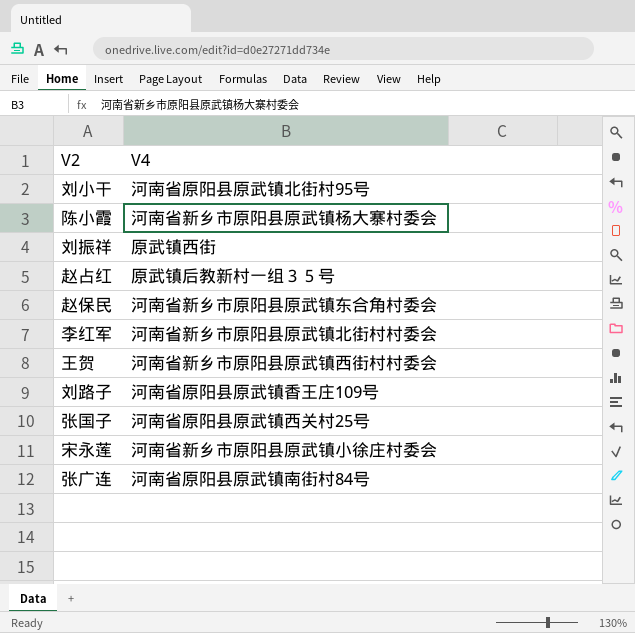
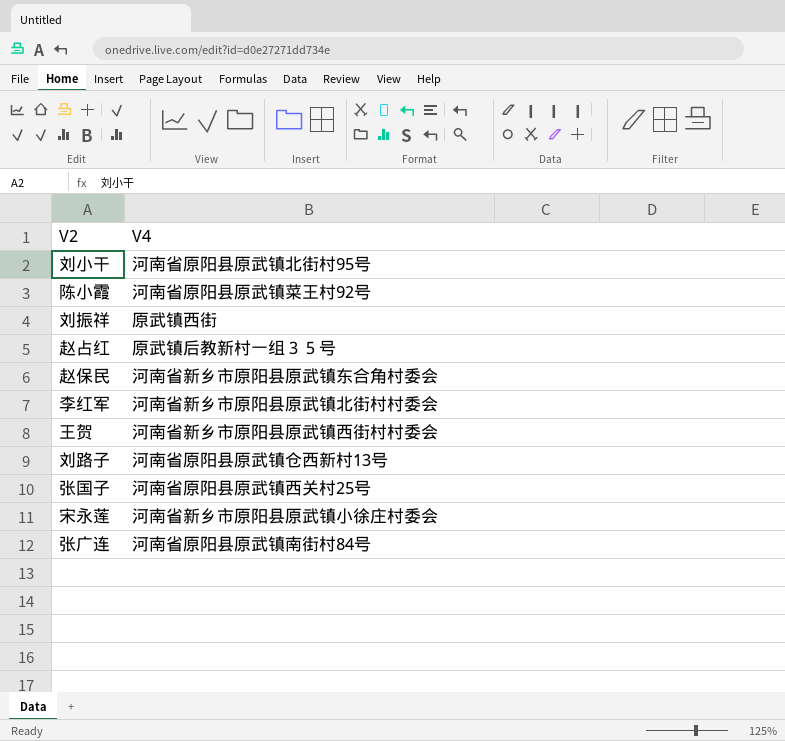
陈小霞 | V4: 河南省新乡市原阳县原武镇杨大寨村委会 -> 河南省原阳县原武镇菜王村92号
刘路子 | V4: 河南省原阳县原武镇香王庄109号 -> 河南省原阳县原武镇仓西新村13号

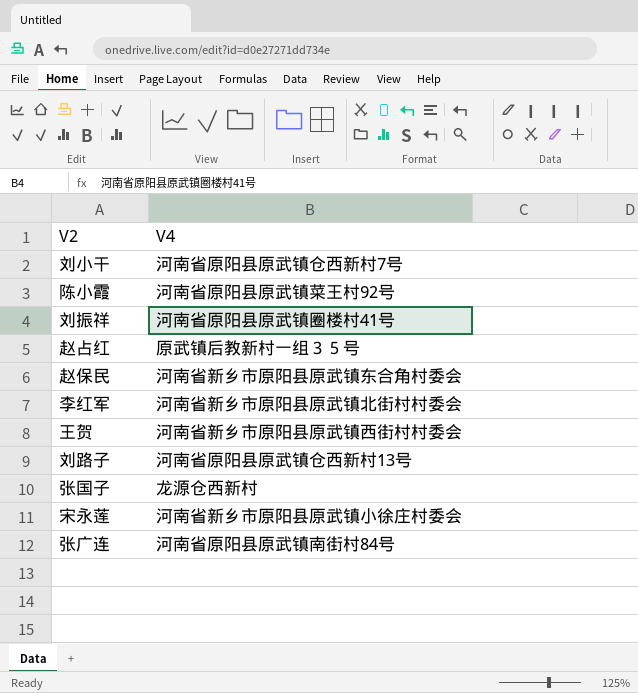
刘小干 | V4: 河南省原阳县原武镇北街村95号 -> 河南省原阳县原武镇仓西新村7号
刘振祥 | V4: 原武镇西街 -> 河南省原阳县原武镇圈楼村41号
张国子 | V4: 河南省原阳县原武镇西关村25号 -> 龙源仓西新村

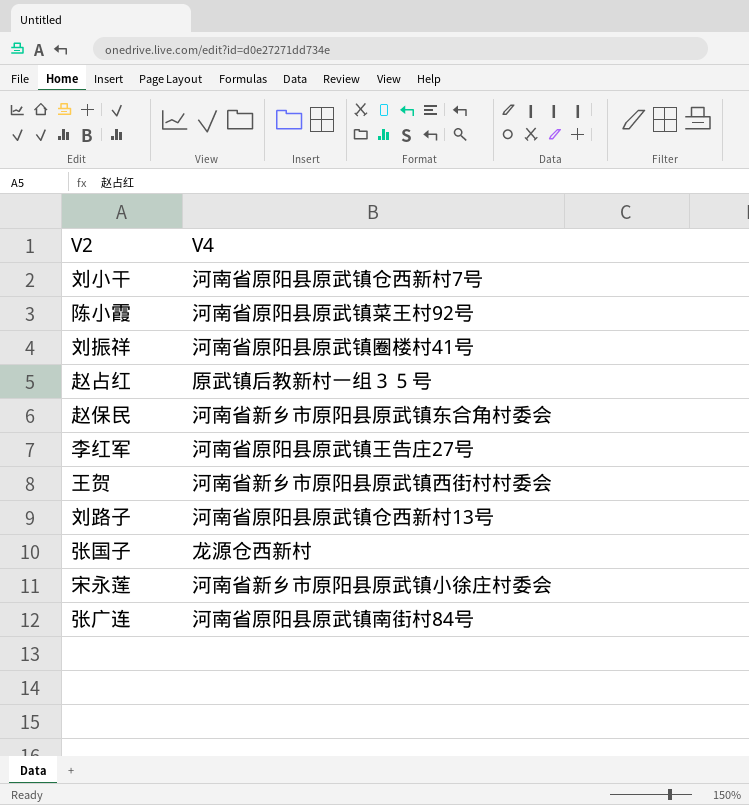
李红军 | V4: 河南省新乡市原阳县原武镇北街村村委会 -> 河南省原阳县原武镇王告庄27号

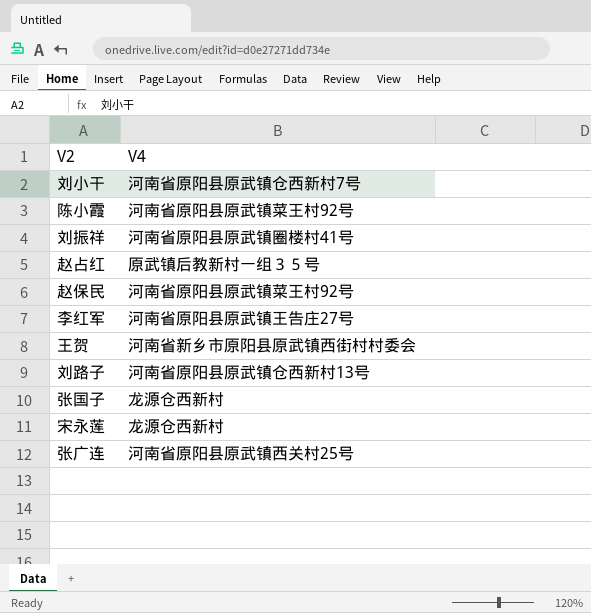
赵保民 | V4: 河南省新乡市原阳县原武镇东合角村委会 -> 河南省原阳县原武镇菜王村92号
宋永莲 | V4: 河南省新乡市原阳县原武镇小徐庄村委会 -> 龙源仓西新村
张广连 | V4: 河南省原阳县原武镇南街村84号 -> 河南省原阳县原武镇西关村25号

